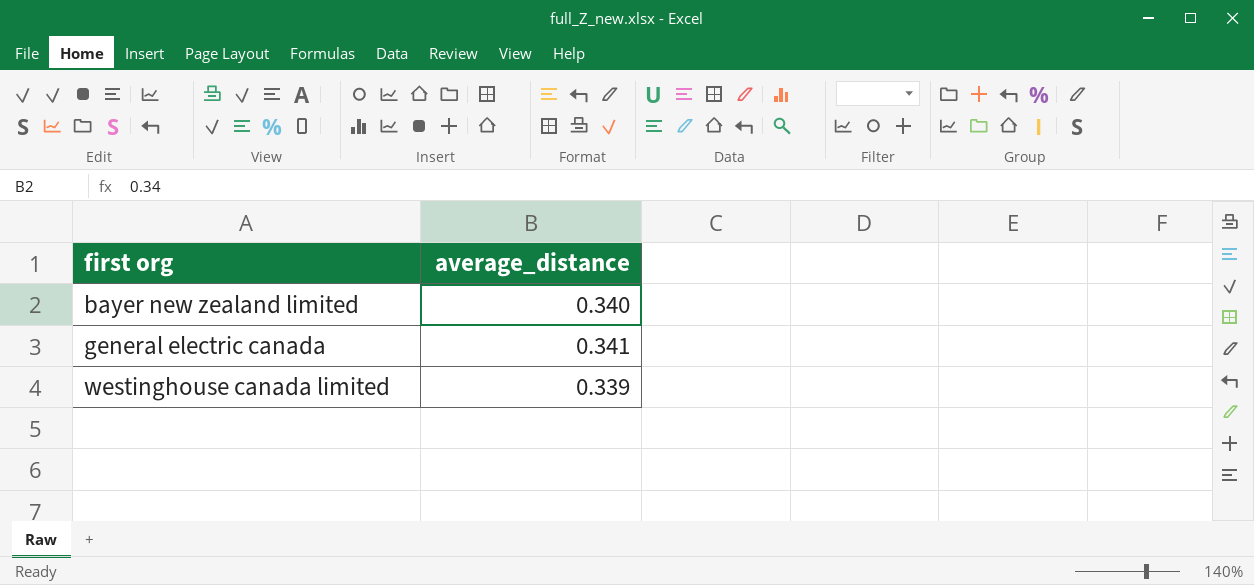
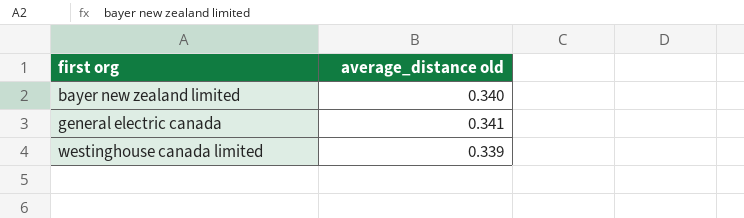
column name: average_distance -> average_distance old

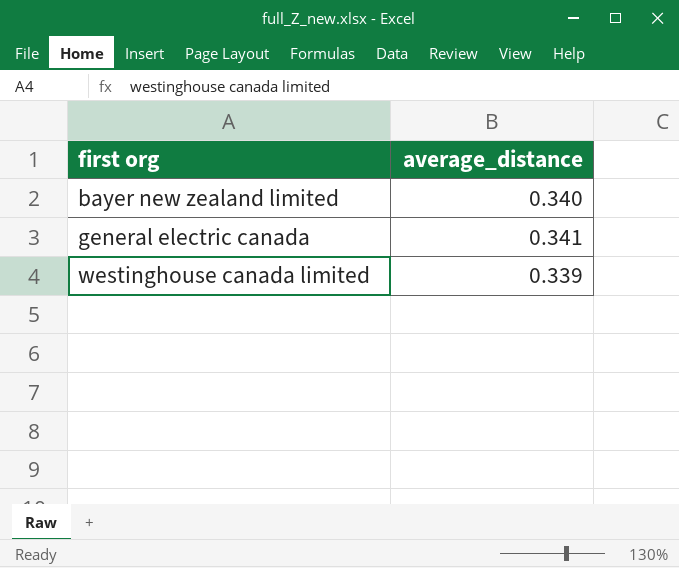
column name: average_distance old -> average_distance

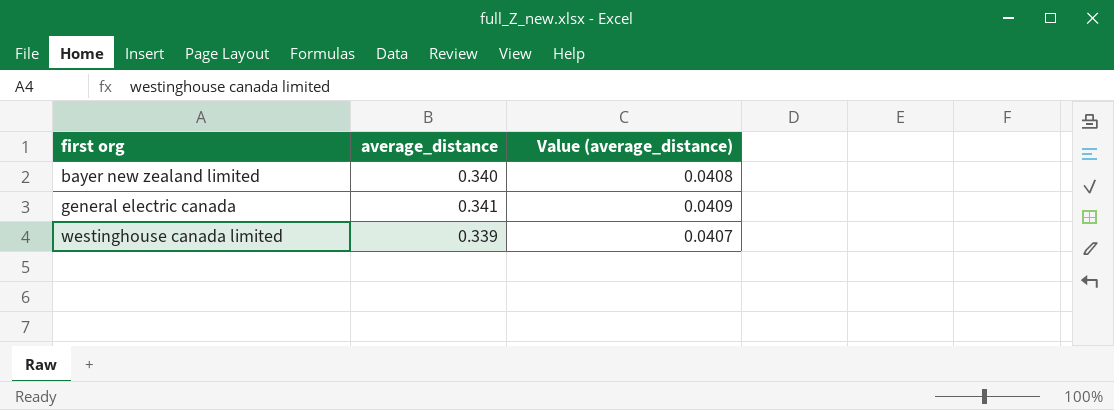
column Value (average_distance) | formula: none -> [average_distance] * 0.12

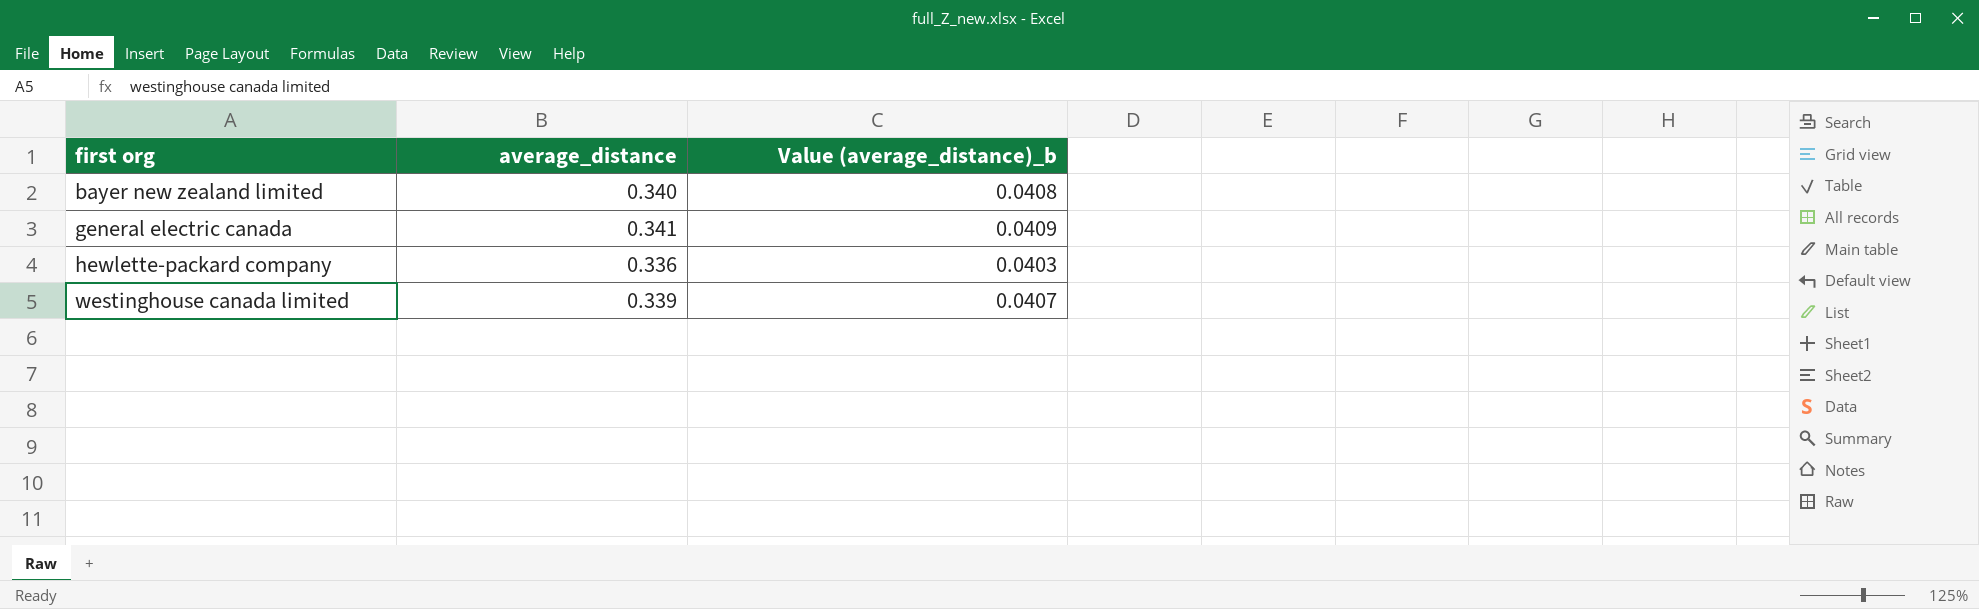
column name: Value (average_distance) -> Value (average_distance)_b
row hewlette-packard company: none -> 0.336 | 0.0403

